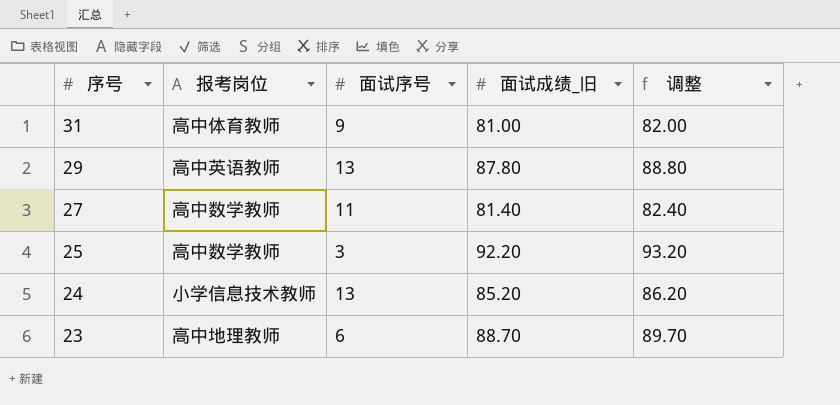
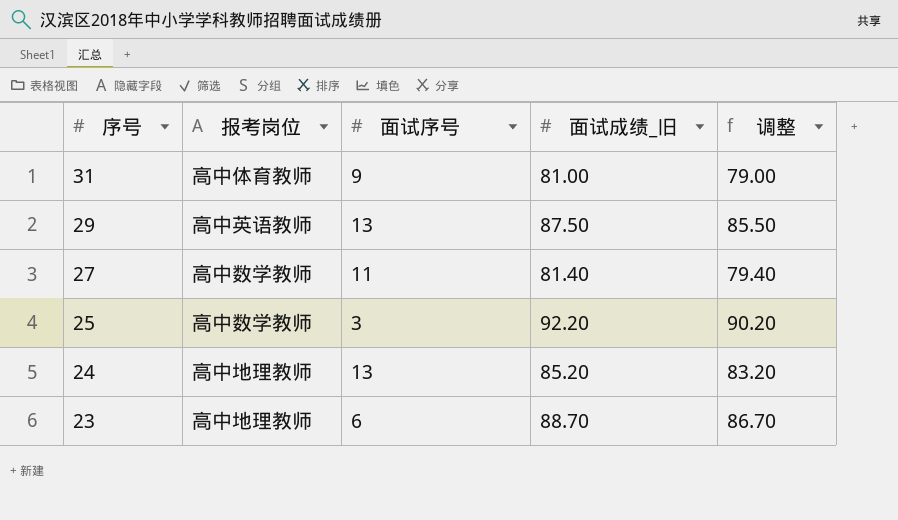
column 调整 | formula: [面试成绩_旧] + 1 -> [面试成绩_旧] - 2
29 | 面试成绩_旧: 87.80 -> 87.50
24 | 报考岗位: 小学信息技术教师 -> 高中地理教师

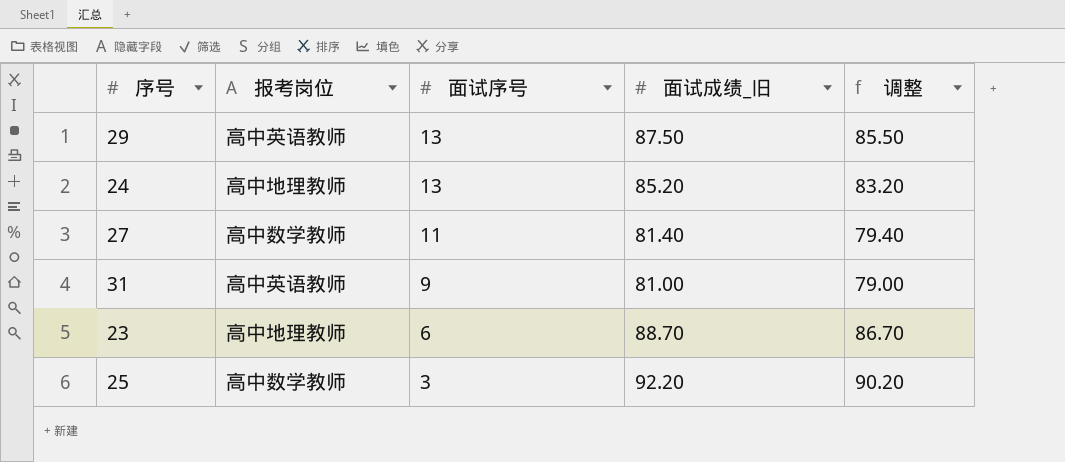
row order: 序号 descending -> 面试序号 descending
31 | 报考岗位: 高中体育教师 -> 高中英语教师

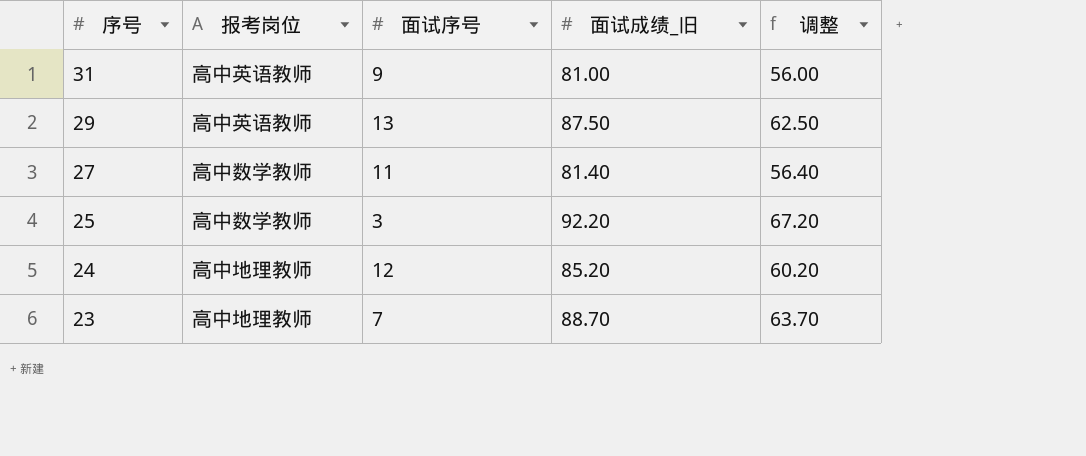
row order: 面试序号 descending -> 序号 descending
column 调整 | formula: [面试成绩_旧] - 2 -> [面试成绩_旧] - 25
24 | 面试序号: 13 -> 12
23 | 面试序号: 6 -> 7

